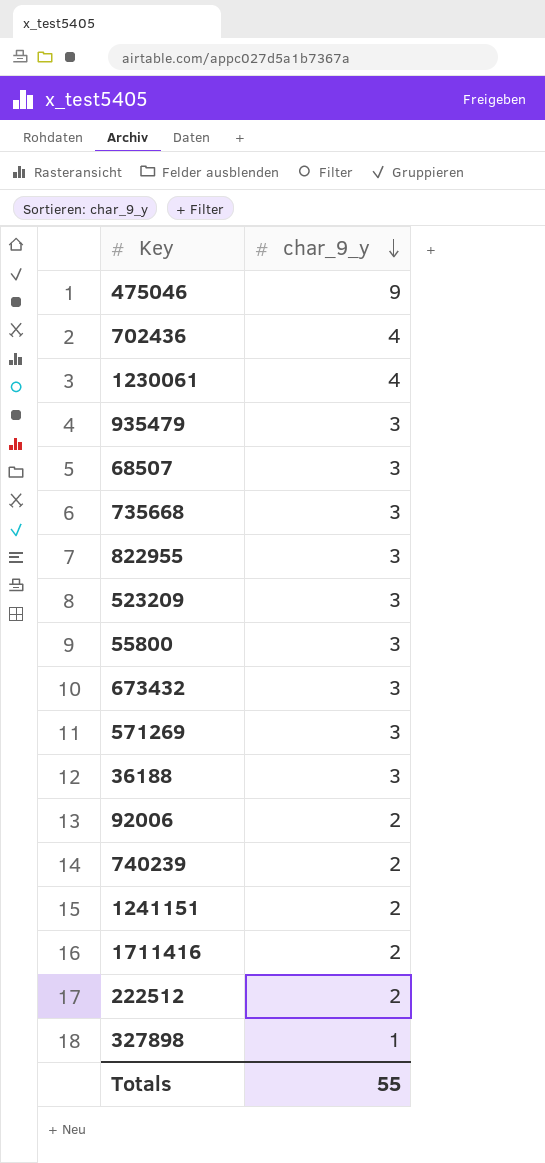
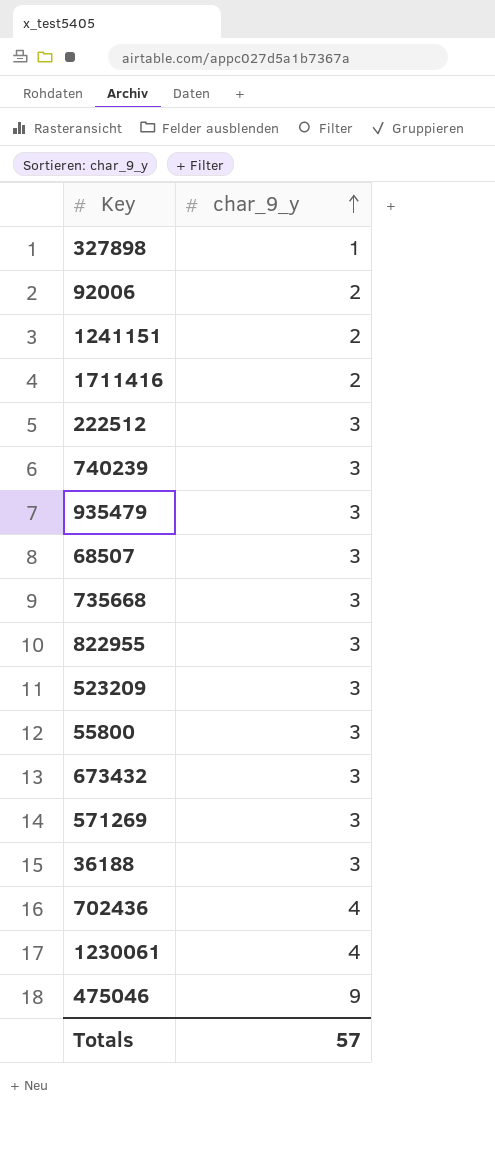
row order: char_9_y descending -> char_9_y ascending
222512 | char_9_y: 2 -> 3
740239 | char_9_y: 2 -> 3
Totals | char_9_y: 55 -> 57

